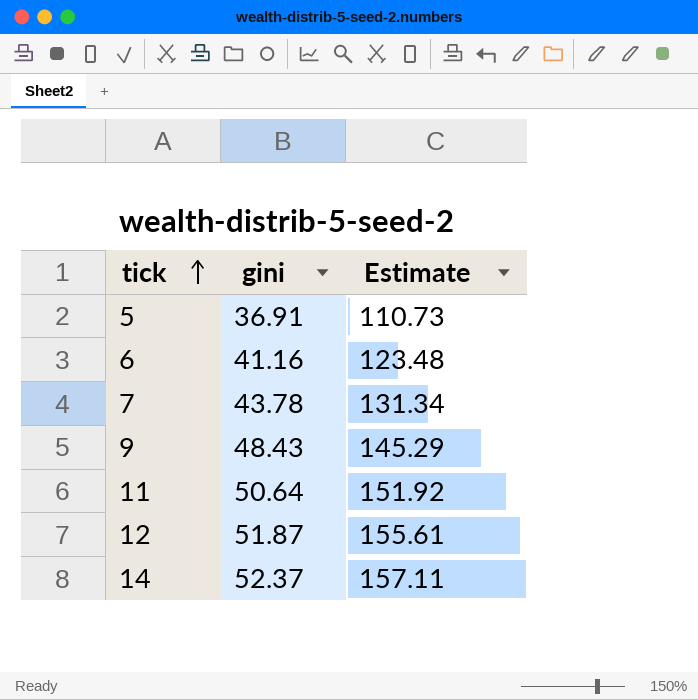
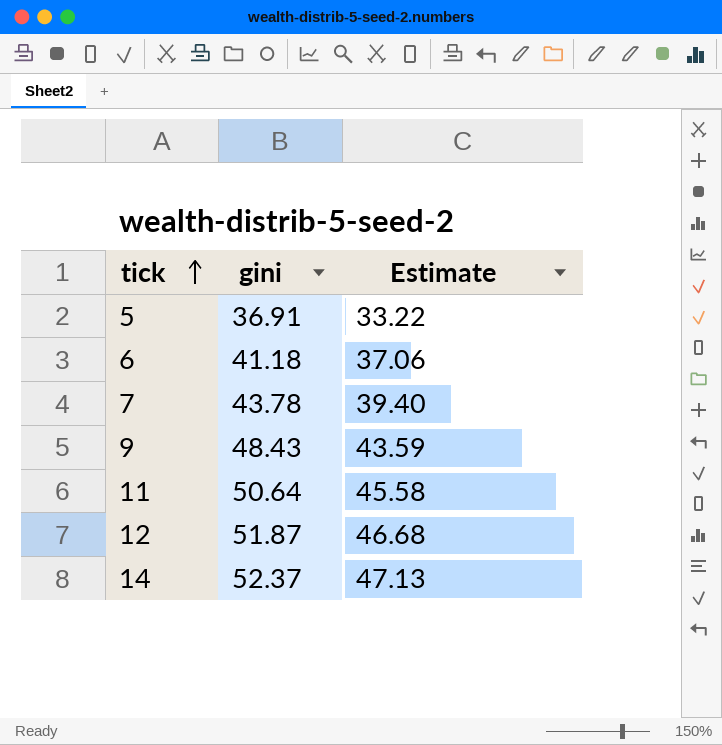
column Estimate | formula: [gini] * 3 -> [gini] * 0.9
6 | gini: 41.16 -> 41.18

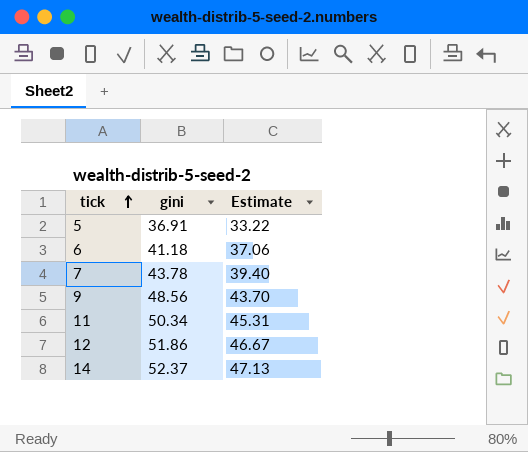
9 | gini: 48.43 -> 48.56
9 | Estimate: 43.59 -> 43.70
11 | gini: 50.64 -> 50.34
11 | Estimate: 45.58 -> 45.31
12 | gini: 51.87 -> 51.86
12 | Estimate: 46.68 -> 46.67

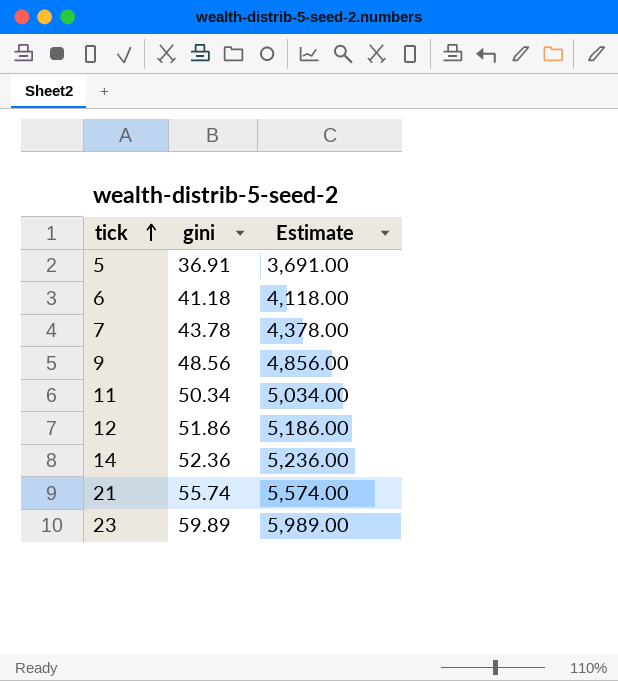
column Estimate | formula: [gini] * 0.9 -> [gini] * 100
14 | gini: 52.37 -> 52.36
row 21: none -> 55.74 | 5,574.00
row 23: none -> 59.89 | 5,989.00

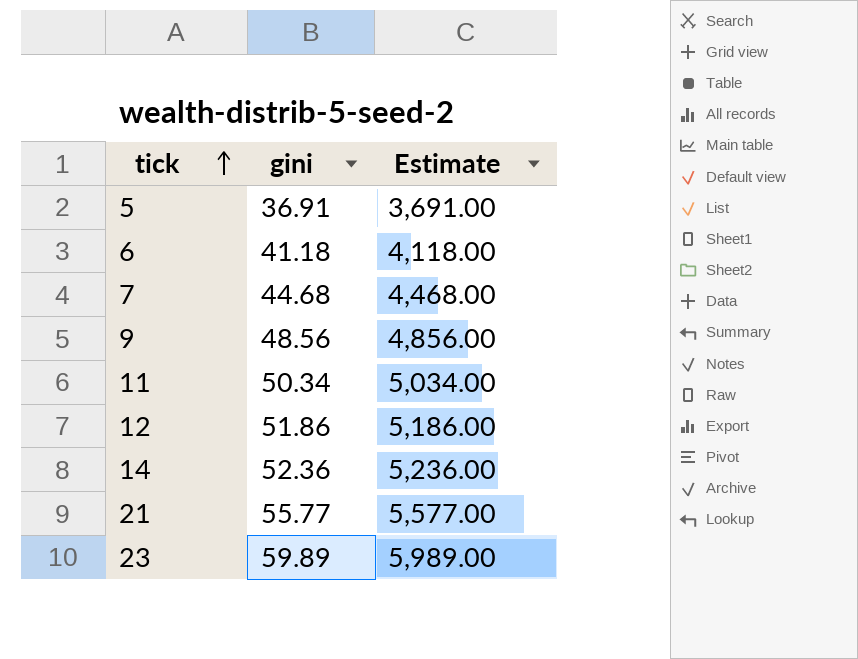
7 | gini: 43.78 -> 44.68
7 | Estimate: 4,378.00 -> 4,468.00
21 | gini: 55.74 -> 55.77
21 | Estimate: 5,574.00 -> 5,577.00

